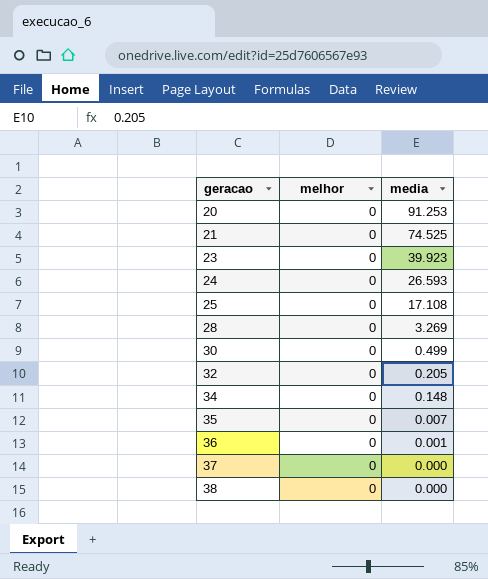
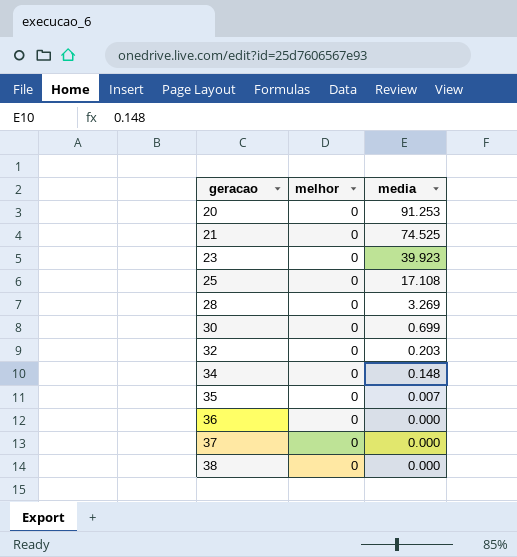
row 24: 0 | 26.593 -> none
30 | media: 0.499 -> 0.699
32 | media: 0.205 -> 0.203
36 | media: 0.001 -> 0.000

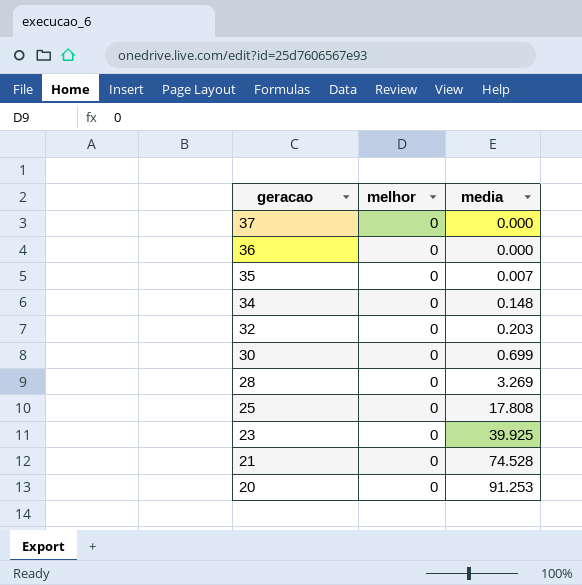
row order: geracao ascending -> geracao descending
row 38: 0 | 0.000 -> none
25 | media: 17.108 -> 17.808
23 | media: 39.923 -> 39.925
21 | media: 74.525 -> 74.528

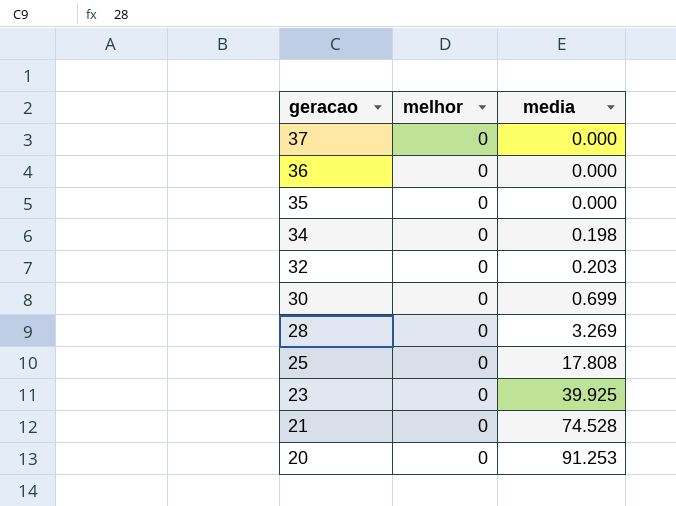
35 | media: 0.007 -> 0.000
34 | media: 0.148 -> 0.198

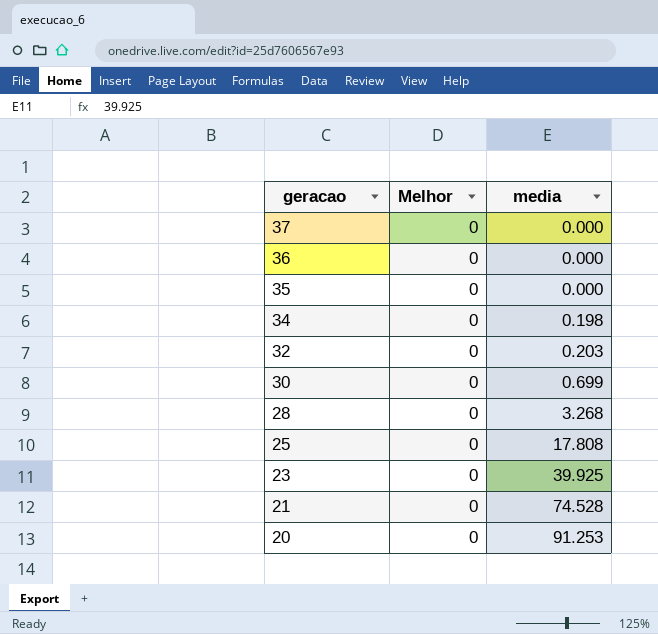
column name: melhor -> Melhor
28 | media: 3.269 -> 3.268

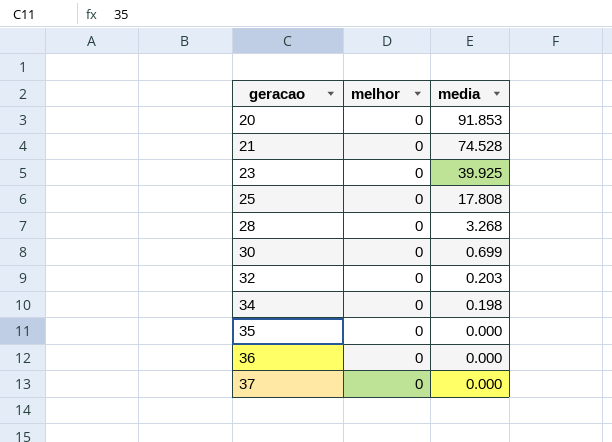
row order: geracao descending -> geracao ascending
column name: Melhor -> melhor
20 | media: 91.253 -> 91.853

